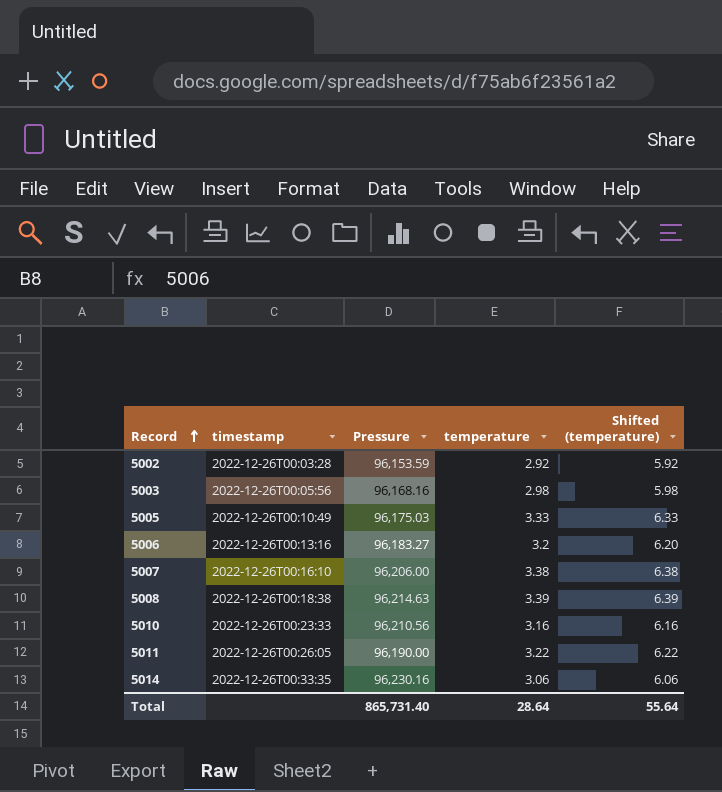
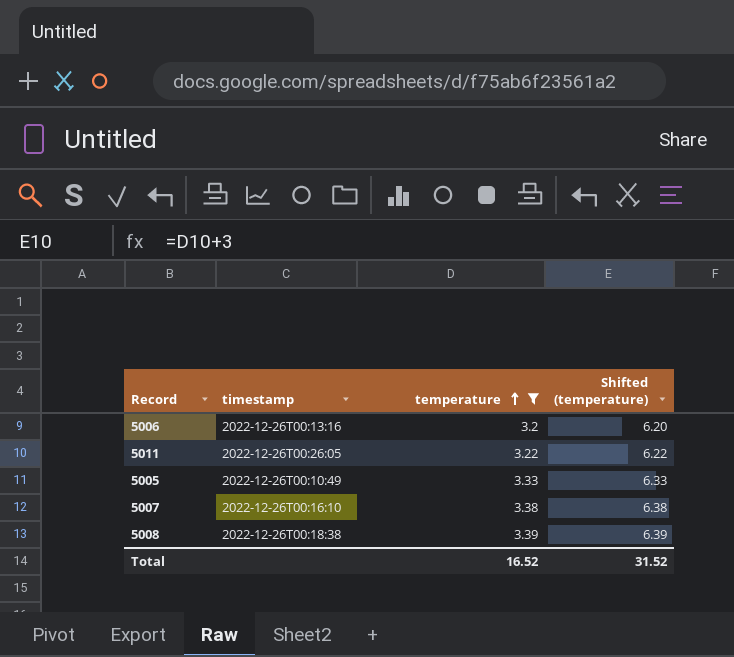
filter: none -> temperature >= 3.2
row order: Record ascending -> temperature ascending
column Pressure | position: 3 -> none
Total | temperature: 28.64 -> 16.52
Total | Shifted (temperature): 55.64 -> 31.52

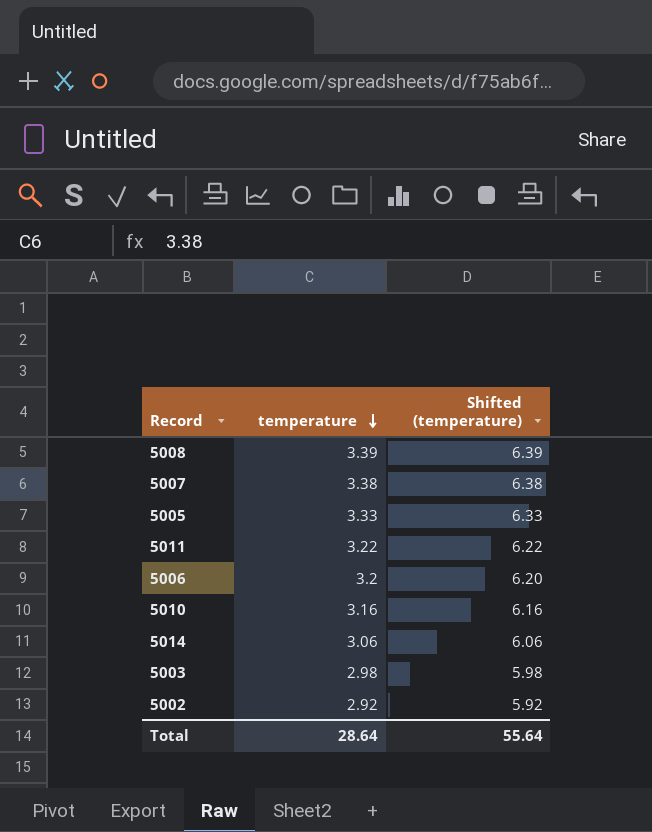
filter: temperature >= 3.2 -> none
row order: temperature ascending -> temperature descending
column timestamp | position: 2 -> none
Total | temperature: 16.52 -> 28.64
Total | Shifted (temperature): 31.52 -> 55.64

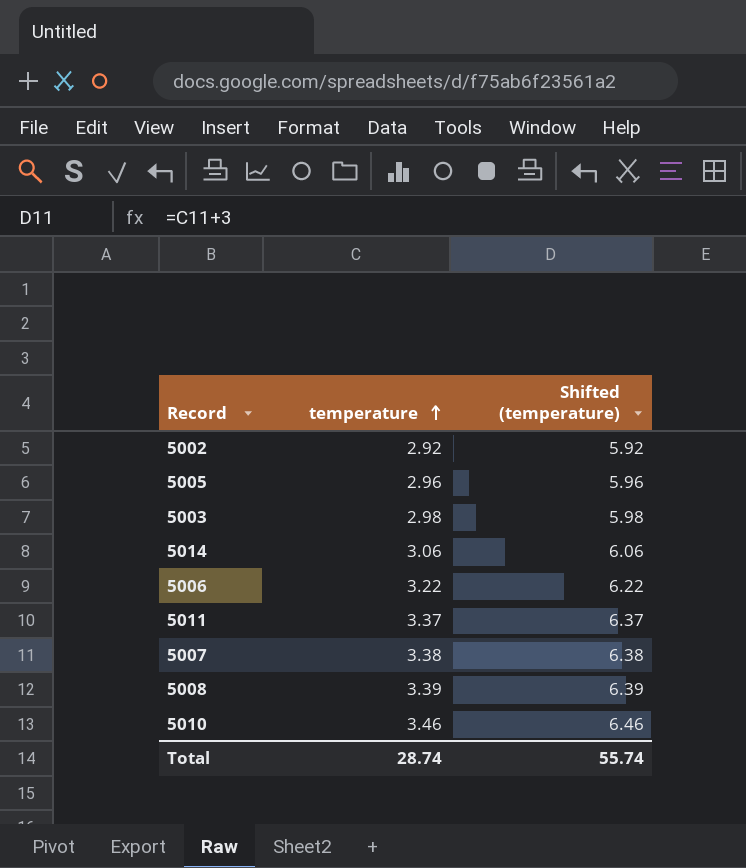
row order: temperature descending -> temperature ascending
5005 | temperature: 3.33 -> 2.96
5005 | Shifted (temperature): 6.33 -> 5.96
5006 | temperature: 3.2 -> 3.22
5006 | Shifted (temperature): 6.20 -> 6.22
5011 | temperature: 3.22 -> 3.37
5011 | Shifted (temperature): 6.22 -> 6.37
5010 | temperature: 3.16 -> 3.46
5010 | Shifted (temperature): 6.16 -> 6.46
Total | temperature: 28.64 -> 28.74
Total | Shifted (temperature): 55.64 -> 55.74

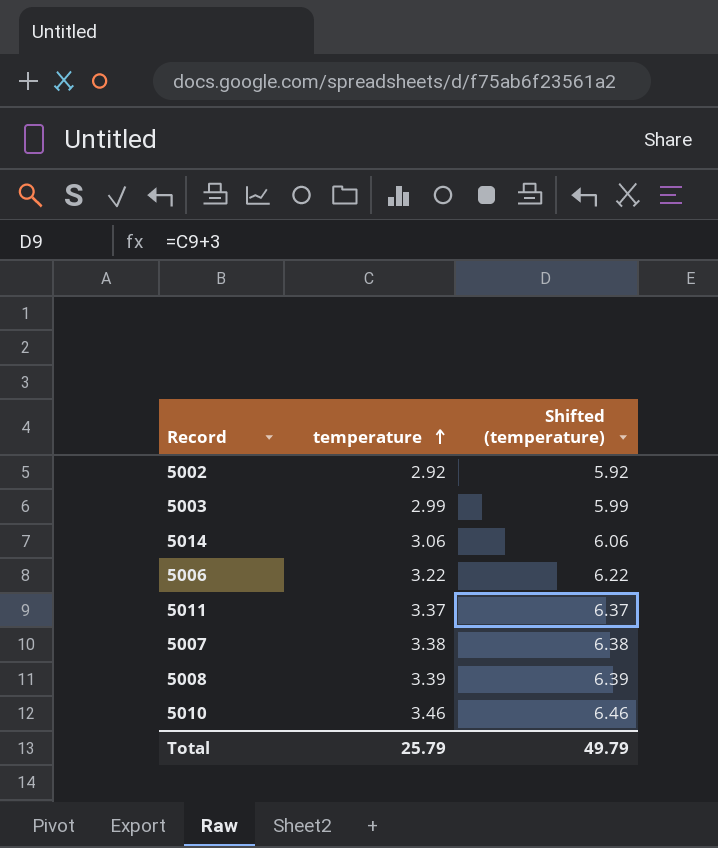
row 5005: 2.96 | 5.96 -> none
5003 | temperature: 2.98 -> 2.99
5003 | Shifted (temperature): 5.98 -> 5.99
Total | temperature: 28.74 -> 25.79
Total | Shifted (temperature): 55.74 -> 49.79

